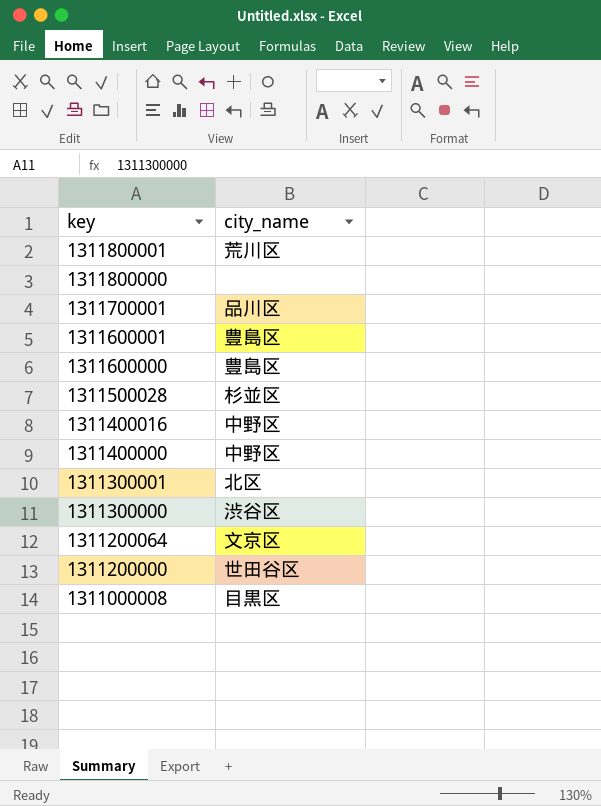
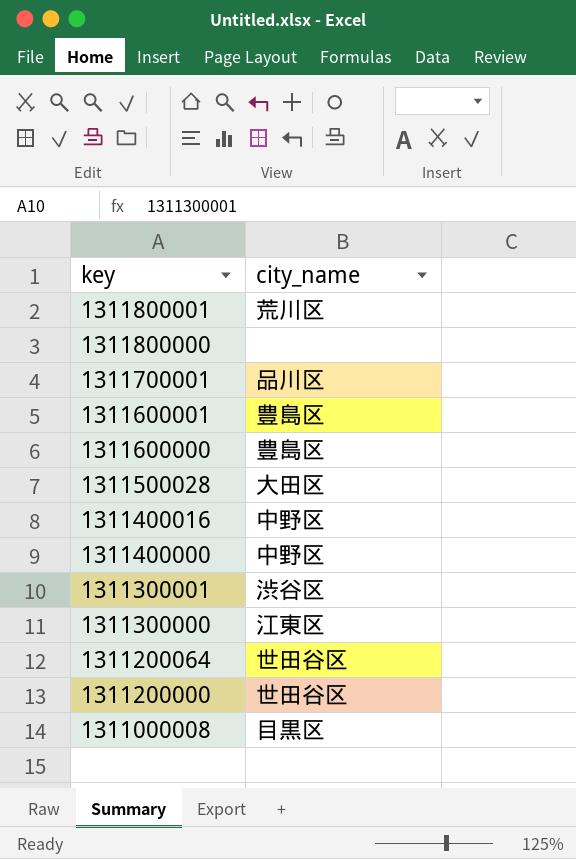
1311500028 | city_name: 杉並区 -> 大田区
1311300001 | city_name: 北区 -> 渋谷区
1311300000 | city_name: 渋谷区 -> 江東区
1311200064 | city_name: 文京区 -> 世田谷区

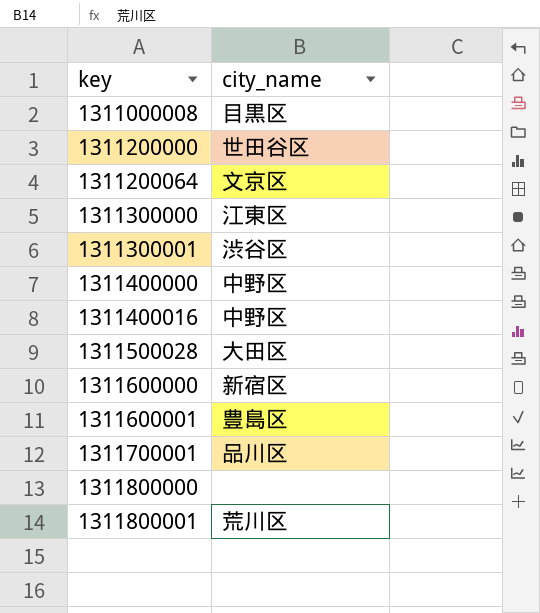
row order: key descending -> key ascending
1311200064 | city_name: 世田谷区 -> 文京区
1311600000 | city_name: 豊島区 -> 新宿区

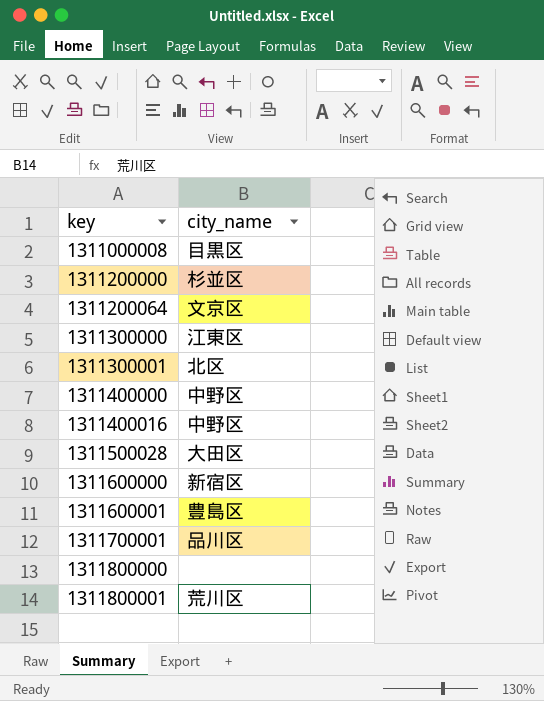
1311200000 | city_name: 世田谷区 -> 杉並区
1311300001 | city_name: 渋谷区 -> 北区

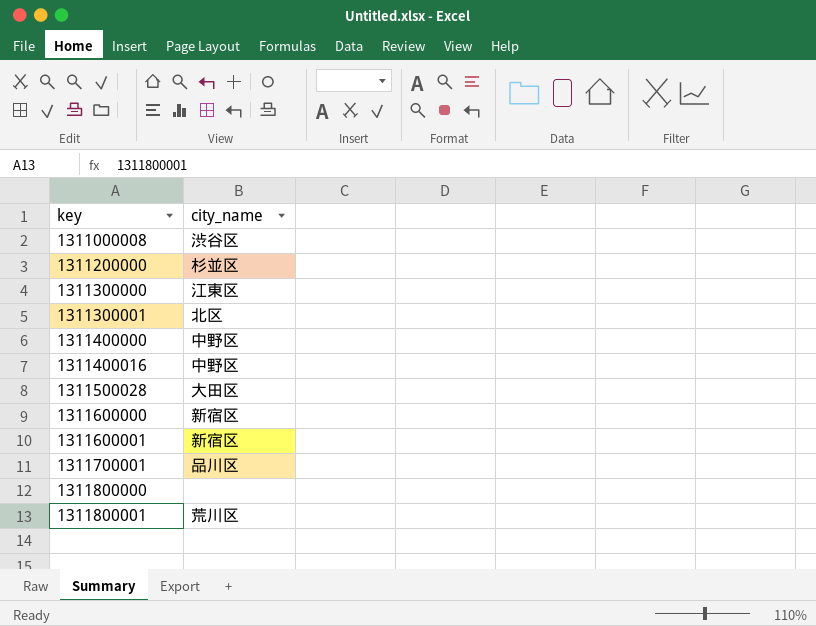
row 1311200064: 文京区 -> none
1311000008 | city_name: 目黒区 -> 渋谷区
1311600001 | city_name: 豊島区 -> 新宿区

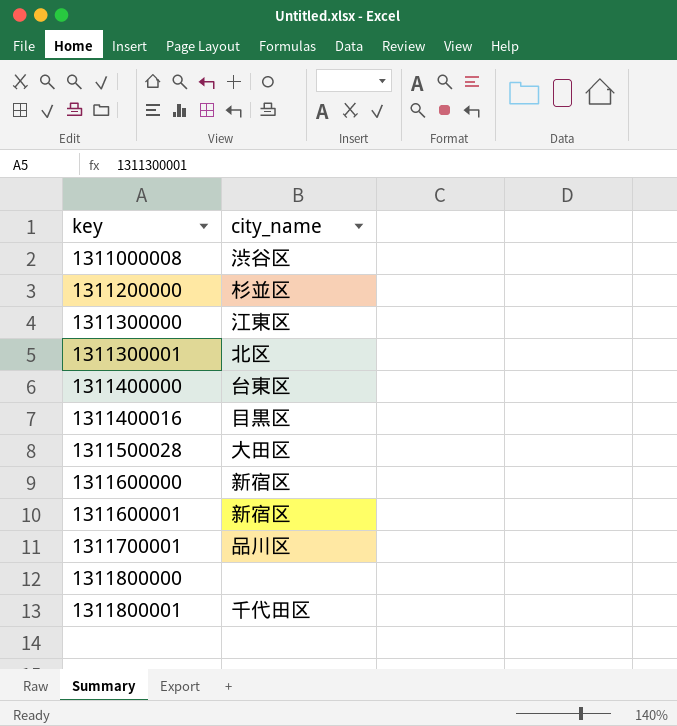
1311400000 | city_name: 中野区 -> 台東区
1311400016 | city_name: 中野区 -> 目黒区
1311800001 | city_name: 荒川区 -> 千代田区

